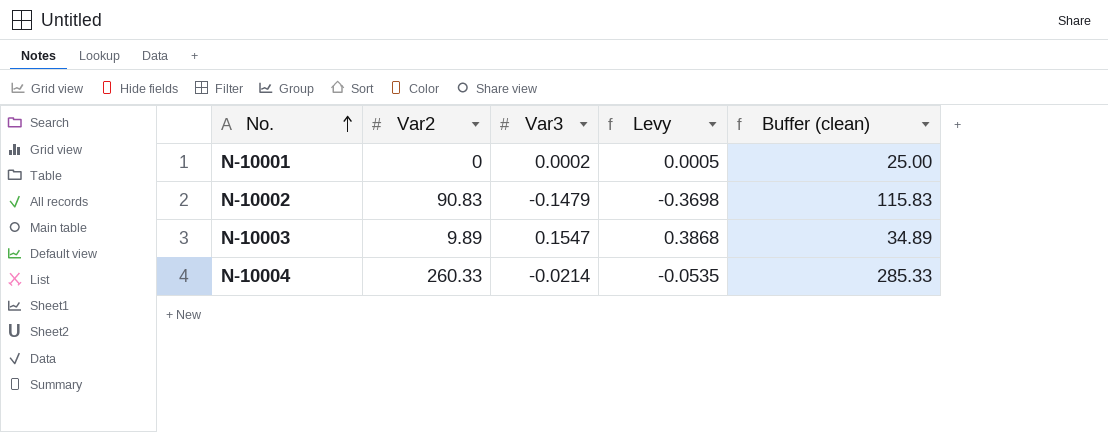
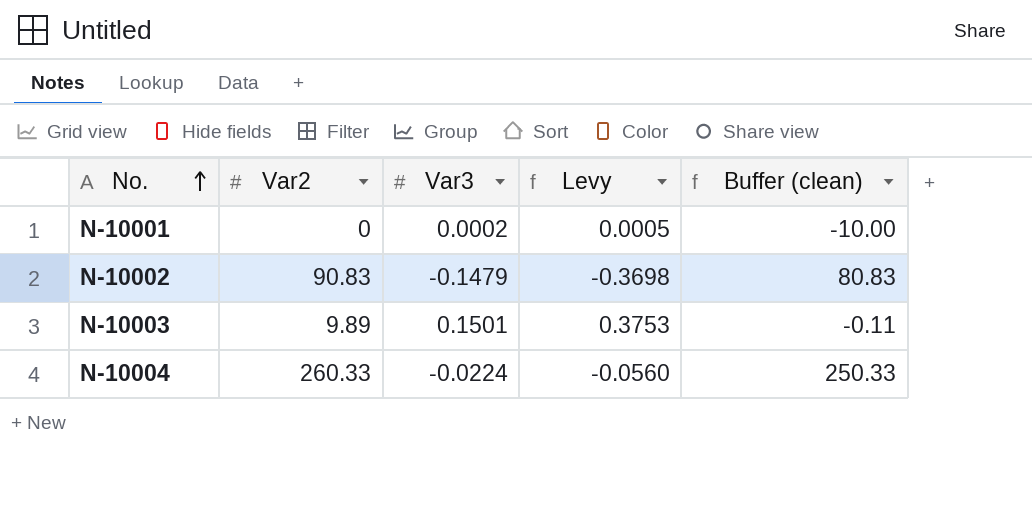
column Buffer (clean) | formula: [Var2] + 25 -> [Var2] - 10
N-10003 | Var3: 0.1547 -> 0.1501
N-10003 | Levy: 0.3868 -> 0.3753
N-10004 | Var3: -0.0214 -> -0.0224
N-10004 | Levy: -0.0535 -> -0.0560

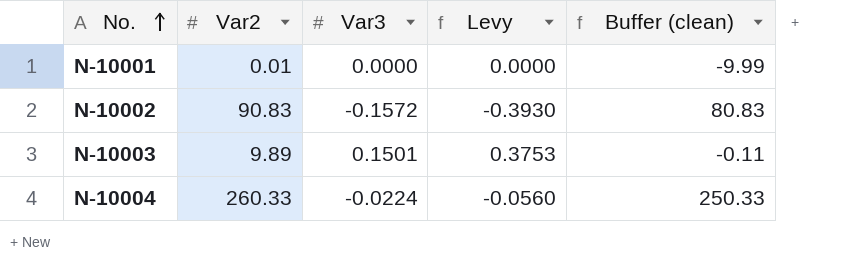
N-10001 | Var2: 0 -> 0.01
N-10001 | Var3: 0.0002 -> 0.0000
N-10001 | Levy: 0.0005 -> 0.0000
N-10001 | Buffer (clean): -10.00 -> -9.99
N-10002 | Var3: -0.1479 -> -0.1572
N-10002 | Levy: -0.3698 -> -0.3930

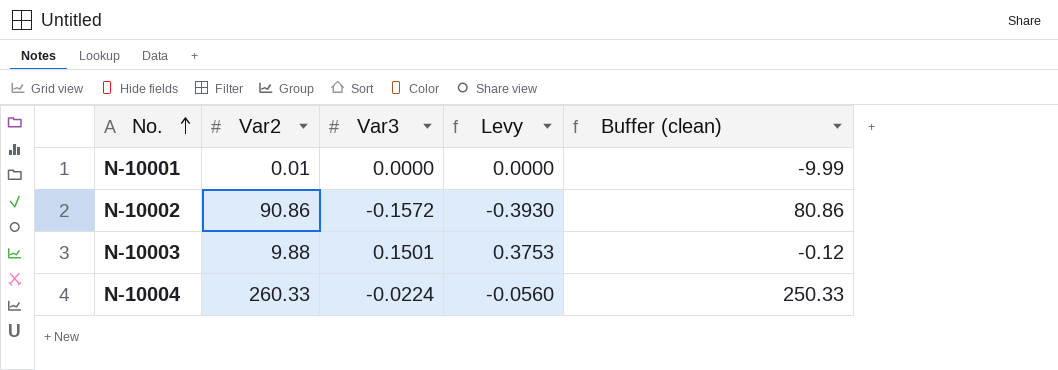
N-10002 | Var2: 90.83 -> 90.86
N-10002 | Buffer (clean): 80.83 -> 80.86
N-10003 | Var2: 9.89 -> 9.88
N-10003 | Buffer (clean): -0.11 -> -0.12

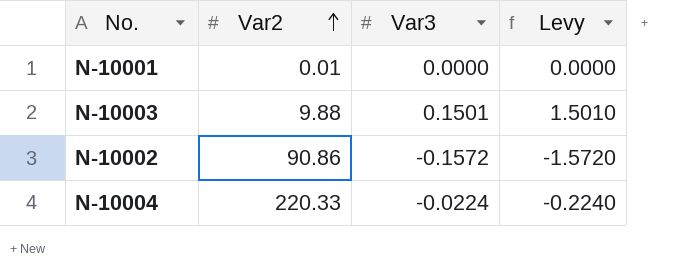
row order: No. ascending -> Var2 ascending
column Buffer (clean) | formula: [Var2] - 10 -> none
column Levy | formula: [Var3] * 2.5 -> [Var3] * 10
N-10004 | Var2: 260.33 -> 220.33

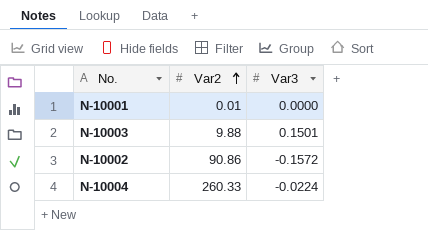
column Levy | formula: [Var3] * 10 -> none
N-10004 | Var2: 220.33 -> 260.33

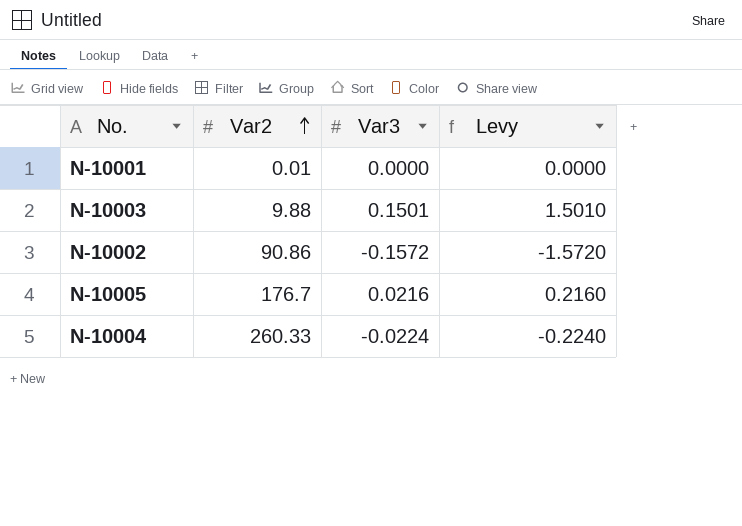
column Levy | formula: none -> [Var3] * 10
row N-10005: none -> 176.7 | 0.0216 | 0.2160

